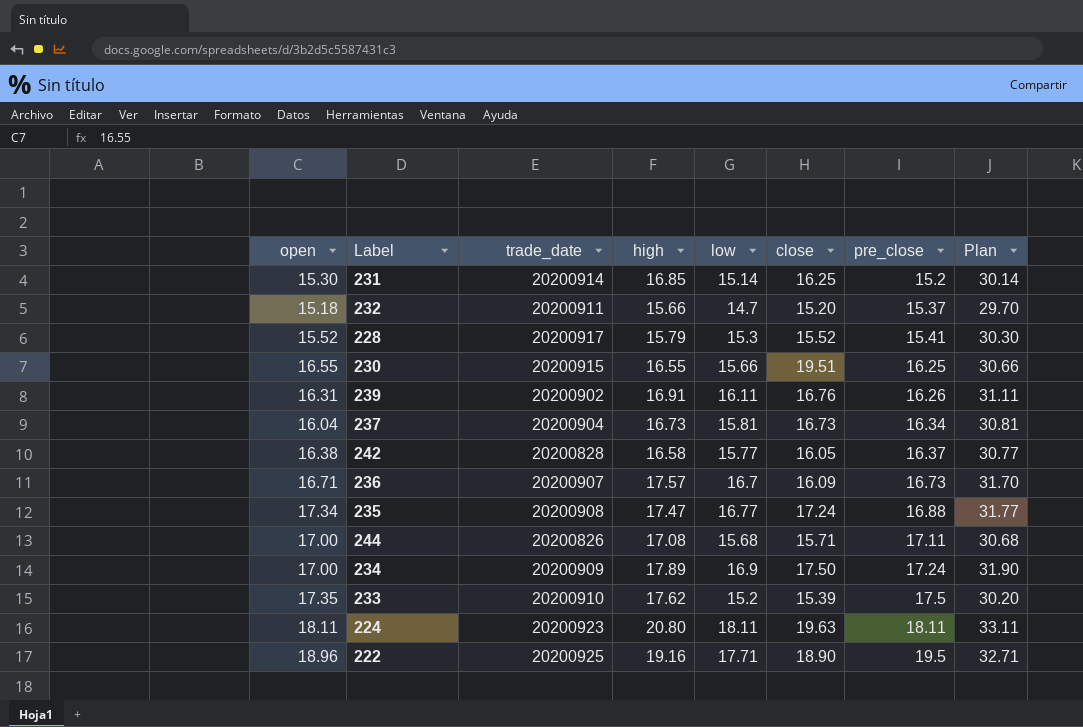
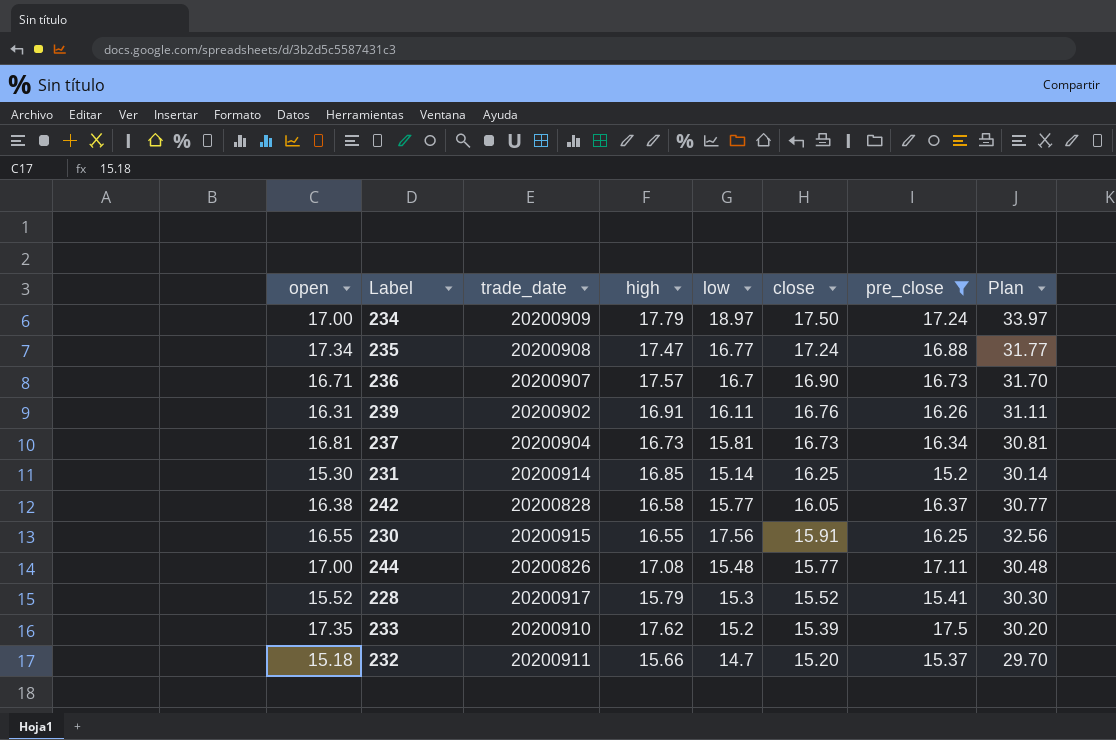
filter: none -> pre_close <= 17.5
row order: pre_close ascending -> close descending
234 | high: 17.89 -> 17.79
234 | low: 16.9 -> 18.97
234 | Plan: 31.90 -> 33.97
236 | close: 16.09 -> 16.90
237 | open: 16.04 -> 16.81
230 | low: 15.66 -> 17.56
230 | close: 19.51 -> 15.91
230 | Plan: 30.66 -> 32.56
244 | low: 15.68 -> 15.48
244 | close: 15.71 -> 15.77
244 | Plan: 30.68 -> 30.48

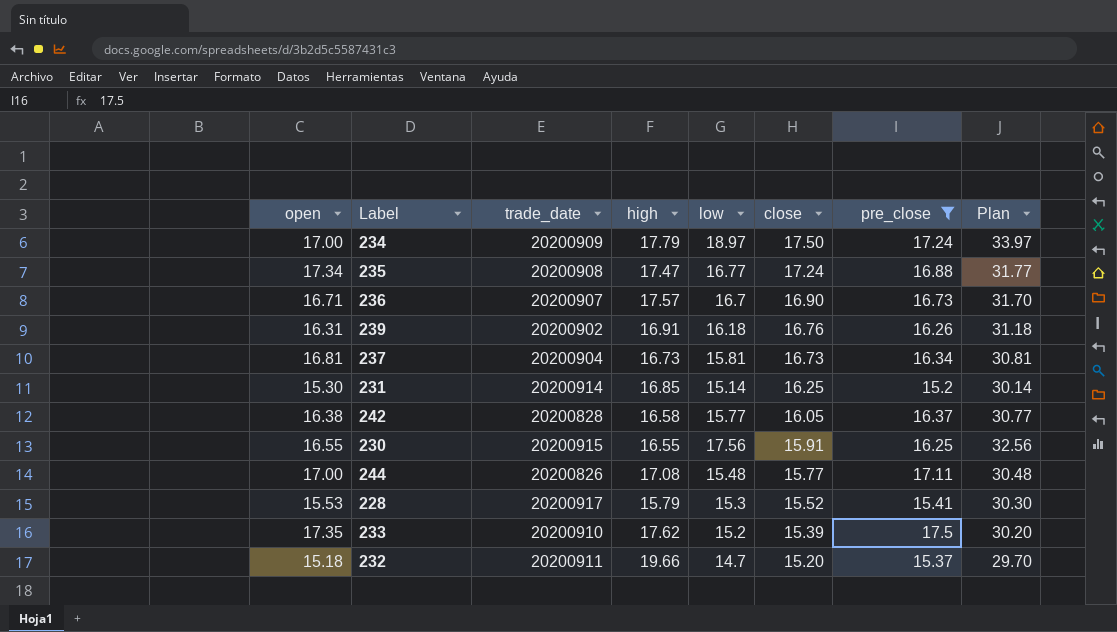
239 | low: 16.11 -> 16.18
239 | Plan: 31.11 -> 31.18
228 | open: 15.52 -> 15.53
232 | high: 15.66 -> 19.66

